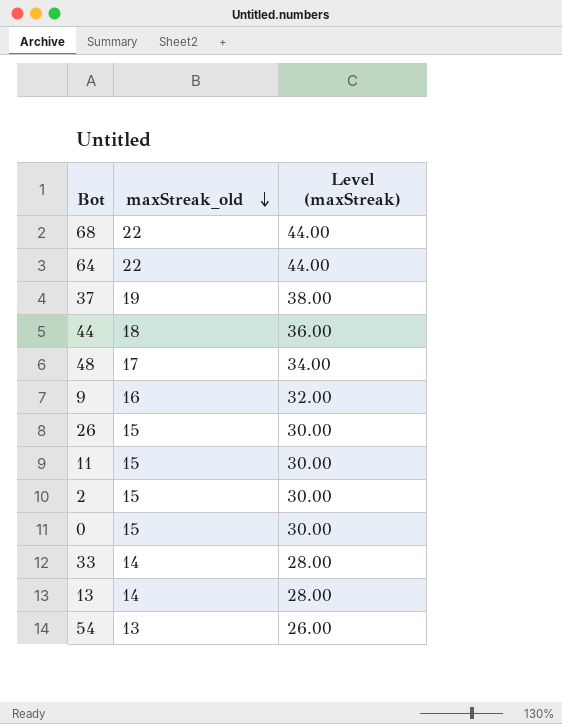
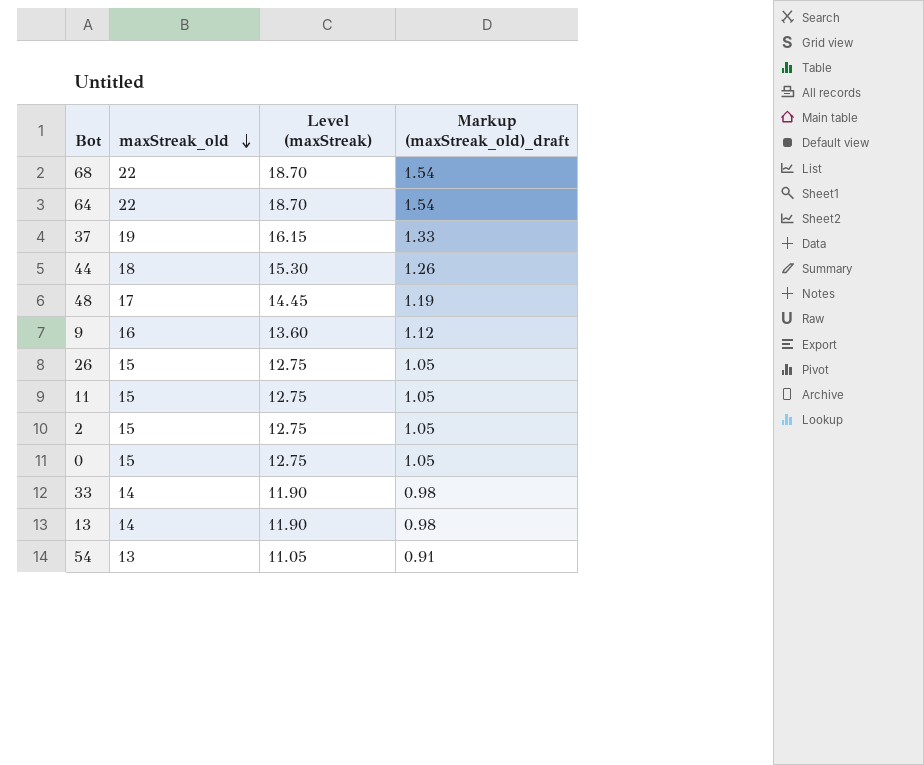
column Level (maxStreak) | formula: [maxStreak_old] * 2 -> [maxStreak_old] * 0.85
column Markup (maxStreak_old)_draft | formula: none -> [maxStreak_old] * 0.07

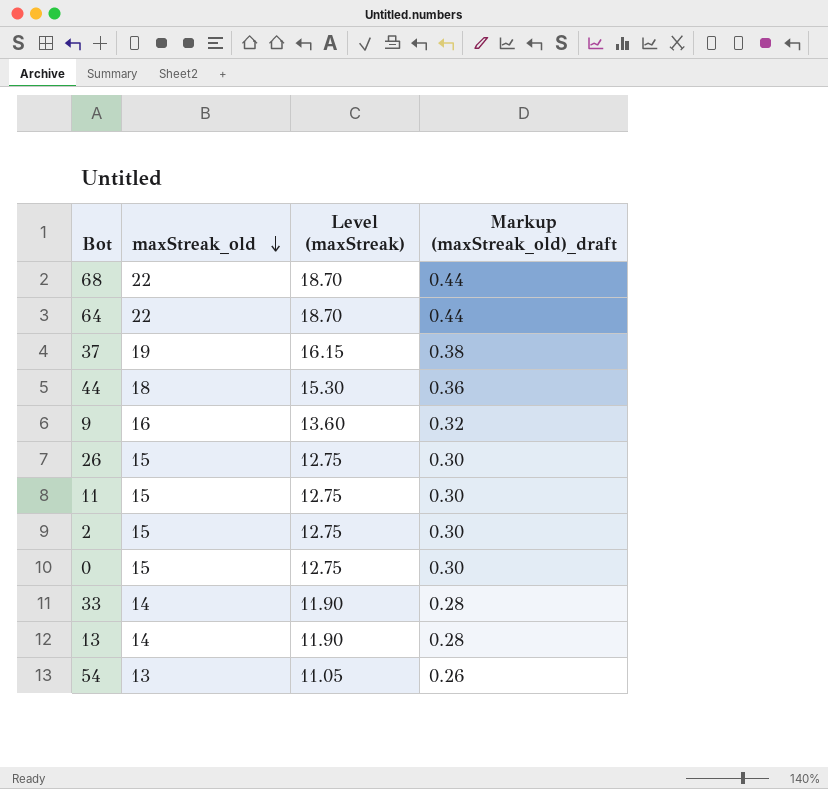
column Markup (maxStreak_old)_draft | formula: [maxStreak_old] * 0.07 -> [maxStreak_old] * 0.02
row 48: 17 | 14.45 | 1.19 -> none

